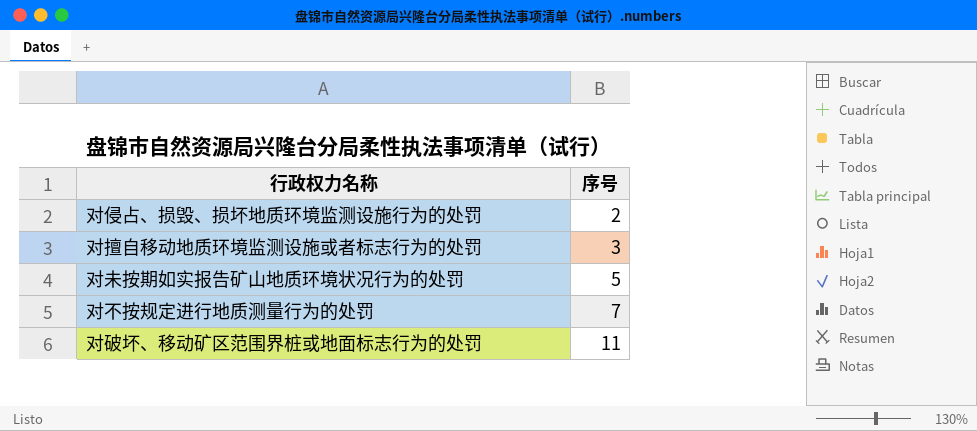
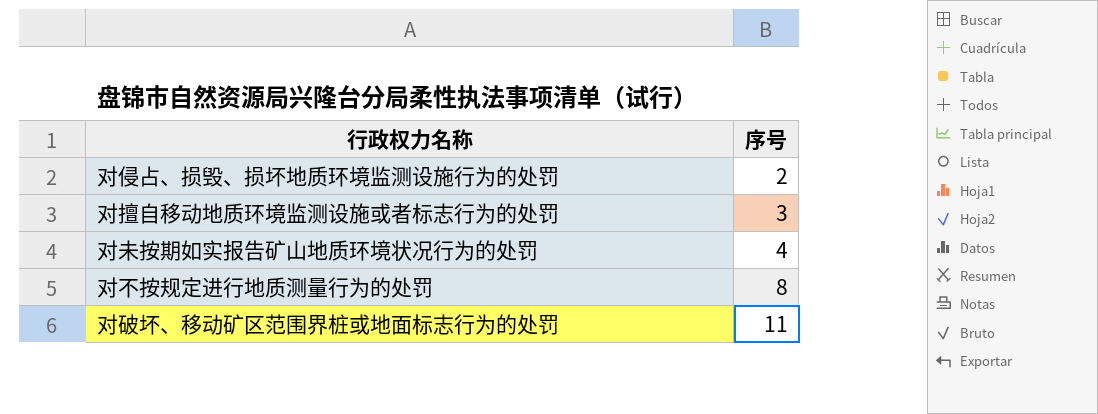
对未按期如实报告矿山地质环境状况行为的处罚 | 序号: 5 -> 4
对不按规定进行地质测量行为的处罚 | 序号: 7 -> 8

